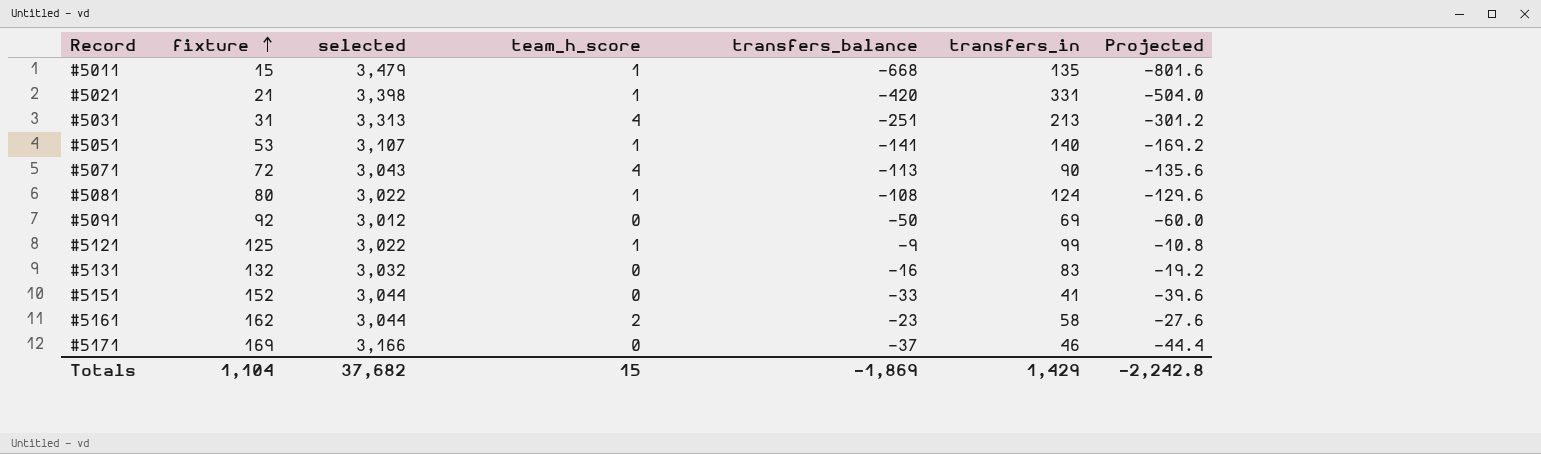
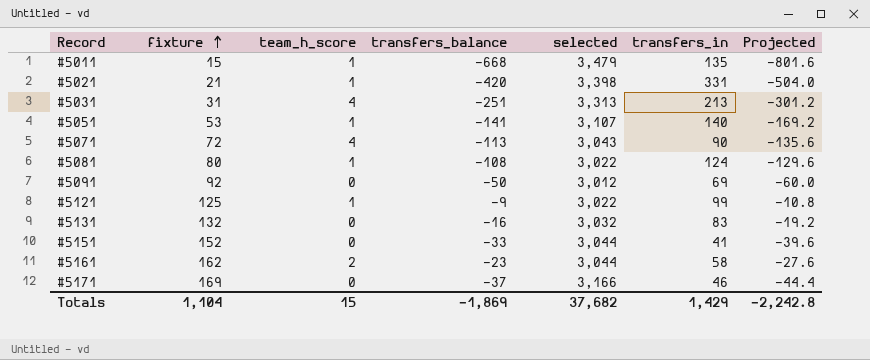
column selected | position: 3 -> 5

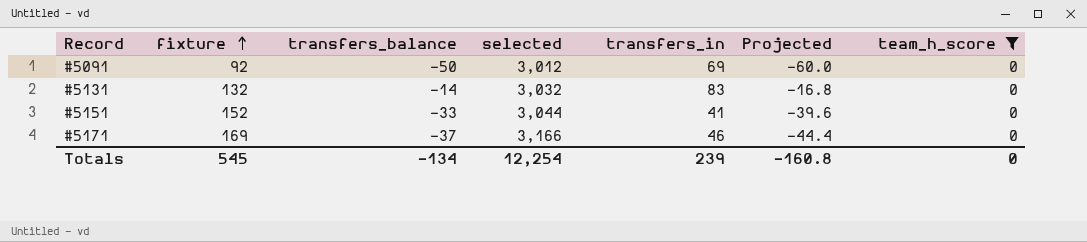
filter: none -> team_h_score = 0
column team_h_score | position: 3 -> 7
#5131 | transfers_balance: -16 -> -14
#5131 | Projected: -19.2 -> -16.8
Totals | fixture: 1,104 -> 545
Totals | transfers_balance: -1,869 -> -134
Totals | selected: 37,682 -> 12,254
Totals | transfers_in: 1,429 -> 239
Totals | Projected: -2,242.8 -> -160.8
Totals | team_h_score: 15 -> 0

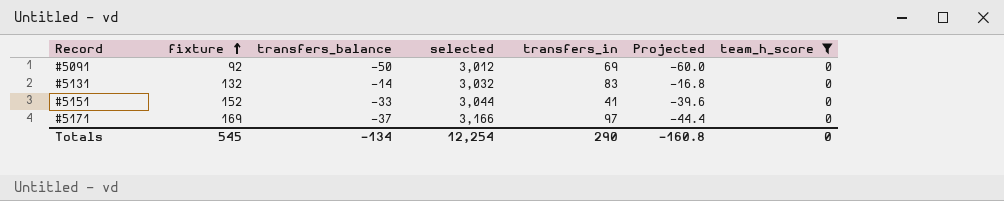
#5171 | transfers_in: 46 -> 97
Totals | transfers_in: 239 -> 290

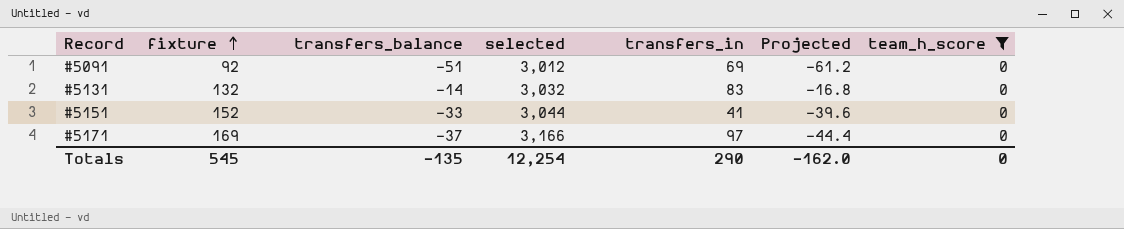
#5091 | transfers_balance: -50 -> -51
#5091 | Projected: -60.0 -> -61.2
Totals | transfers_balance: -134 -> -135
Totals | Projected: -160.8 -> -162.0

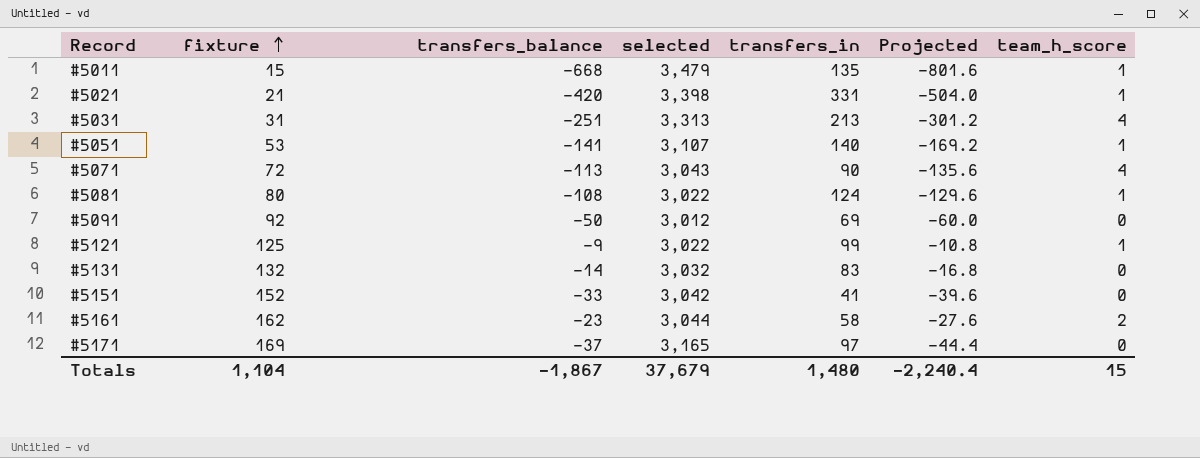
filter: team_h_score = 0 -> none
#5091 | transfers_balance: -51 -> -50
#5091 | Projected: -61.2 -> -60.0
#5151 | selected: 3,044 -> 3,042
#5171 | selected: 3,166 -> 3,165
Totals | fixture: 545 -> 1,104
Totals | transfers_balance: -135 -> -1,867
Totals | selected: 12,254 -> 37,679
Totals | transfers_in: 290 -> 1,480
Totals | Projected: -162.0 -> -2,240.4
Totals | team_h_score: 0 -> 15

